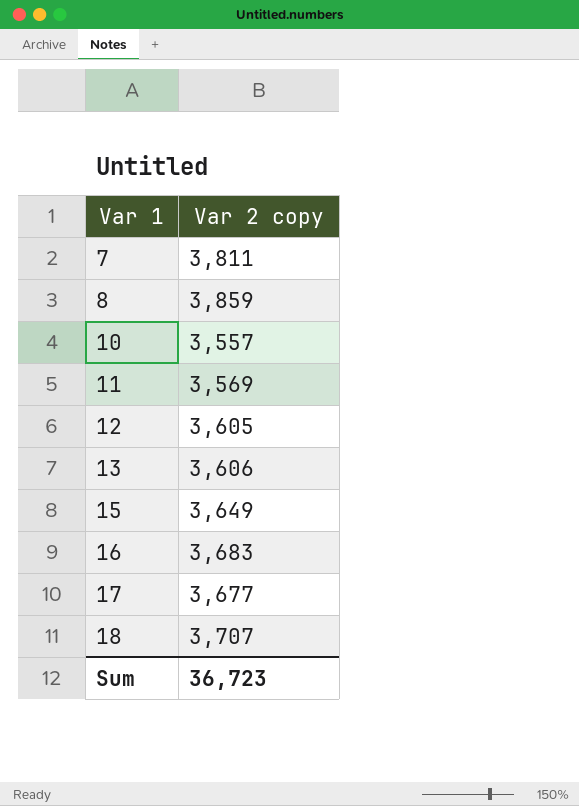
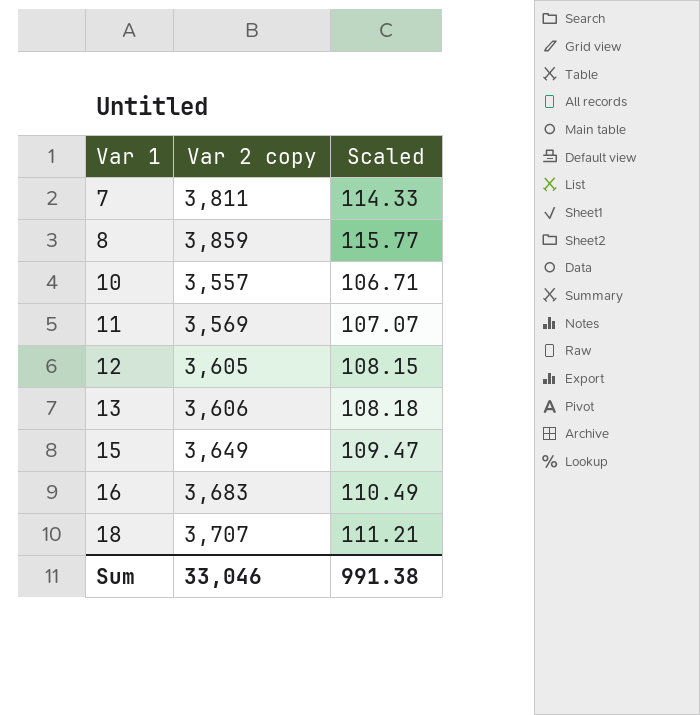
column Scaled | formula: none -> [Var 2 copy] * 0.03
row 17: 3,677 -> none
Sum | Var 2 copy: 36,723 -> 33,046

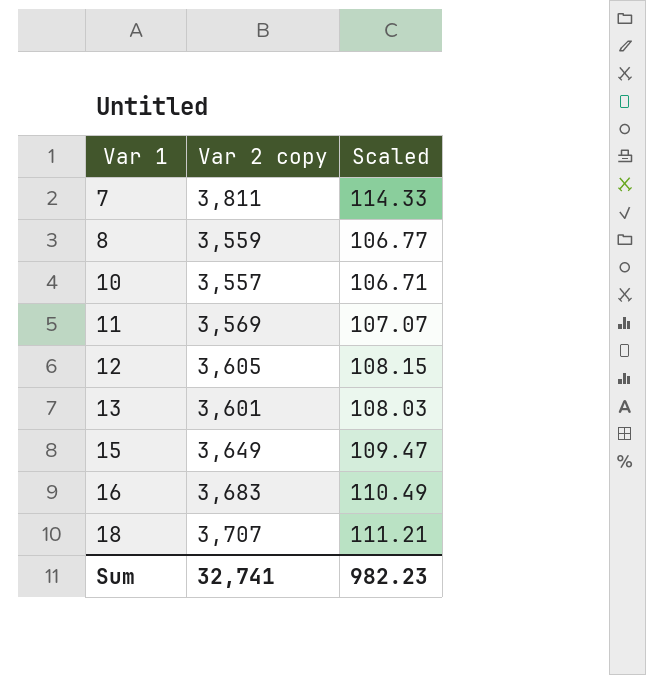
8 | Var 2 copy: 3,859 -> 3,559
8 | Scaled: 115.77 -> 106.77
13 | Var 2 copy: 3,606 -> 3,601
13 | Scaled: 108.18 -> 108.03
Sum | Var 2 copy: 33,046 -> 32,741
Sum | Scaled: 991.38 -> 982.23

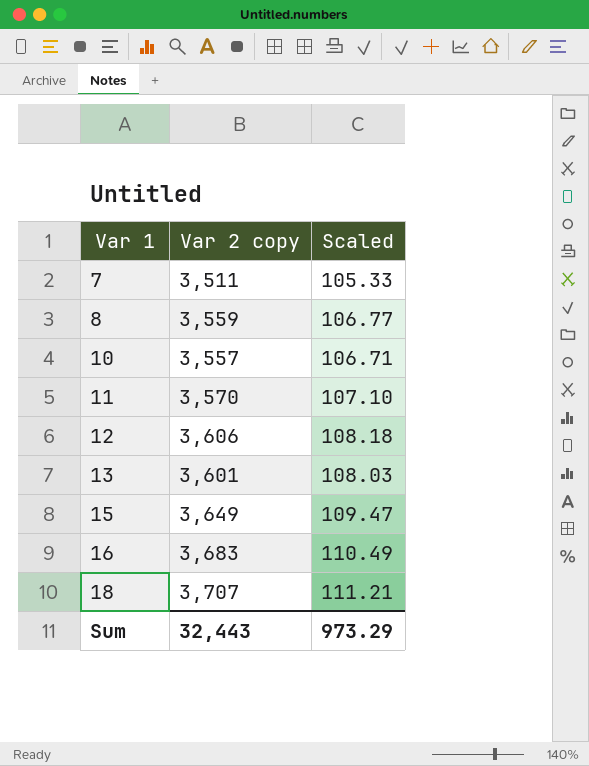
7 | Var 2 copy: 3,811 -> 3,511
7 | Scaled: 114.33 -> 105.33
11 | Var 2 copy: 3,569 -> 3,570
11 | Scaled: 107.07 -> 107.10
12 | Var 2 copy: 3,605 -> 3,606
12 | Scaled: 108.15 -> 108.18
Sum | Var 2 copy: 32,741 -> 32,443
Sum | Scaled: 982.23 -> 973.29

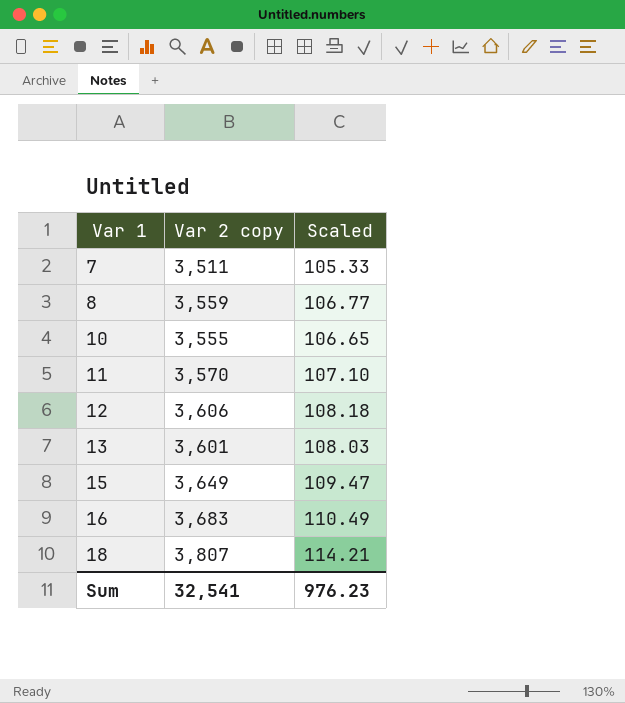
10 | Var 2 copy: 3,557 -> 3,555
10 | Scaled: 106.71 -> 106.65
18 | Var 2 copy: 3,707 -> 3,807
18 | Scaled: 111.21 -> 114.21
Sum | Var 2 copy: 32,443 -> 32,541
Sum | Scaled: 973.29 -> 976.23

